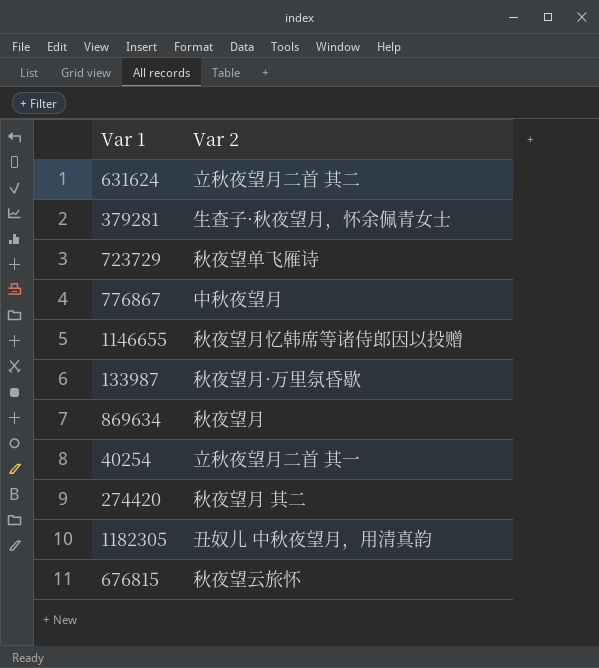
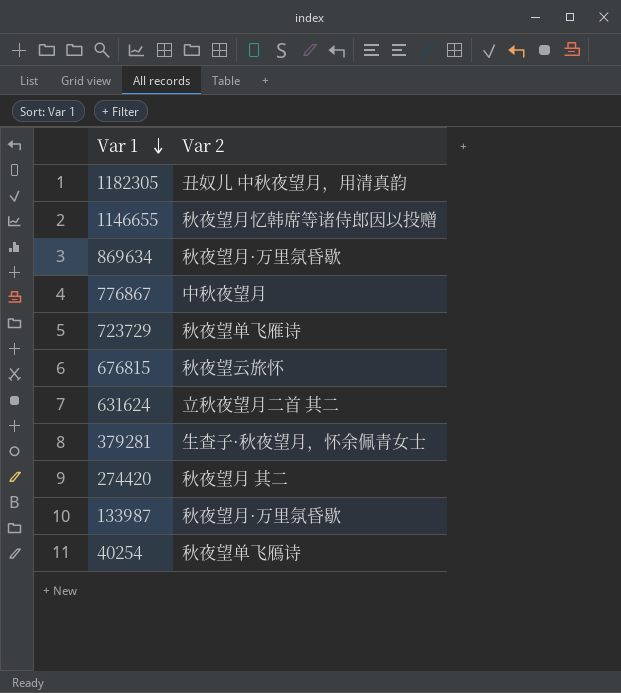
row order: none -> Var 1 descending
869634 | Var 2: 秋夜望月 -> 秋夜望月·万里氛昏歇
40254 | Var 2: 立秋夜望月二首 其一 -> 秋夜望单飞鴈诗

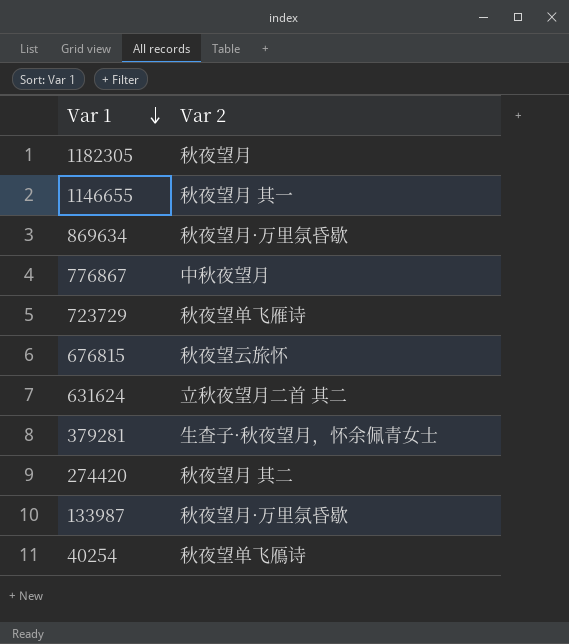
1182305 | Var 2: 丑奴儿 中秋夜望月，用清真韵 -> 秋夜望月
1146655 | Var 2: 秋夜望月忆韩席等诸侍郎因以投赠 -> 秋夜望月 其一

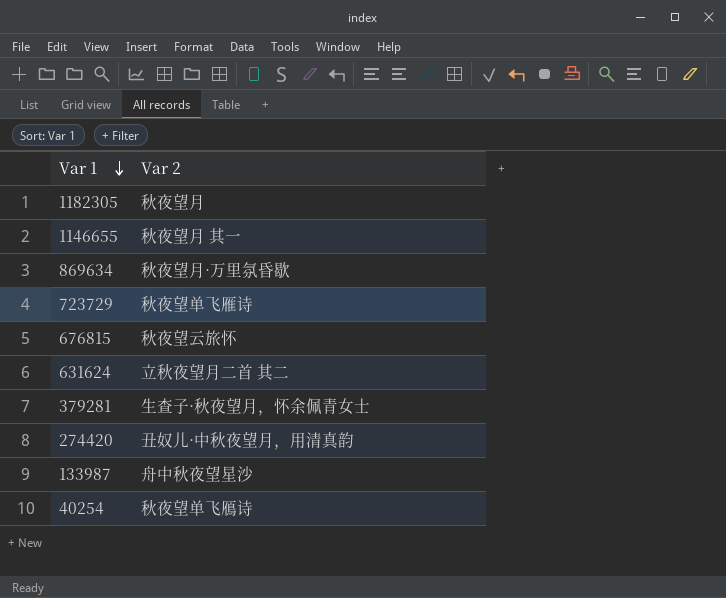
row 776867: 中秋夜望月 -> none
274420 | Var 2: 秋夜望月 其二 -> 丑奴儿·中秋夜望月，用清真韵
133987 | Var 2: 秋夜望月·万里氛昏歇 -> 舟中秋夜望星沙

